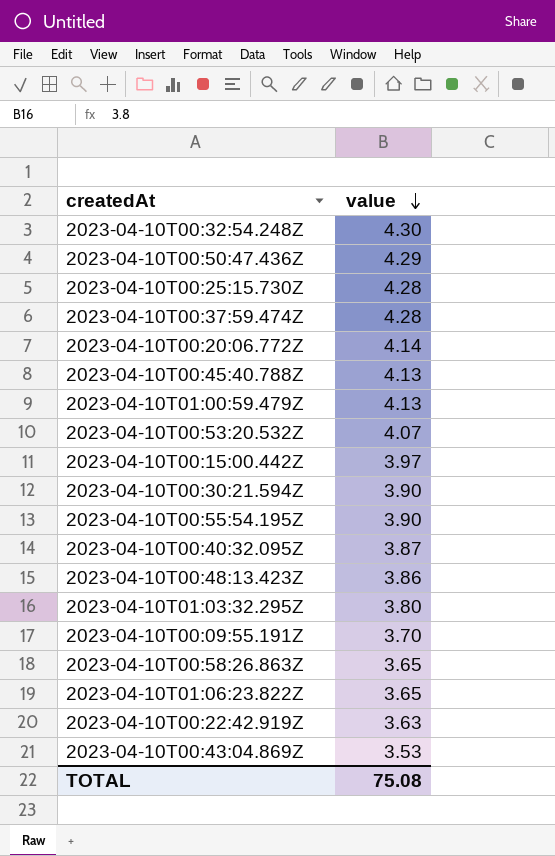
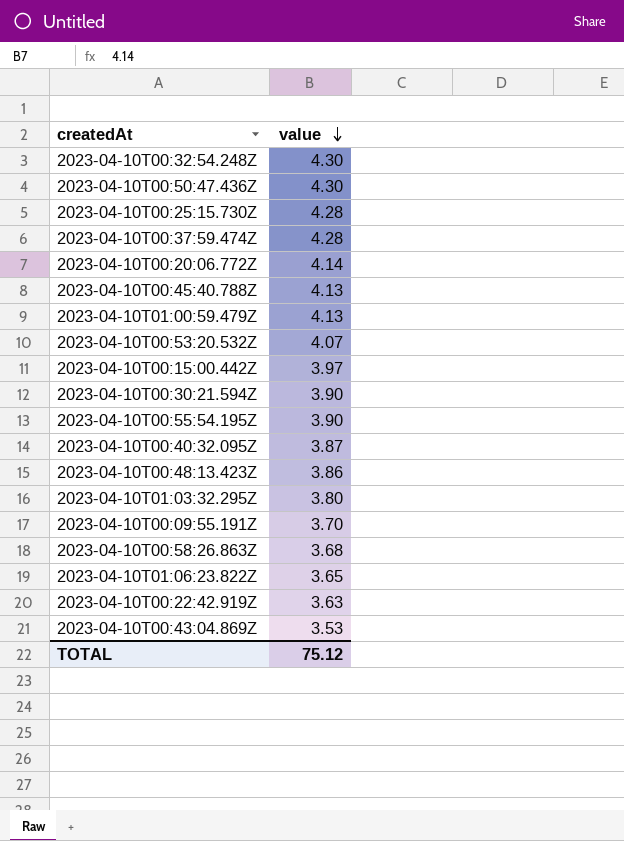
2023-04-10T00:50:47.436Z | value: 4.29 -> 4.30
2023-04-10T00:58:26.863Z | value: 3.65 -> 3.68
TOTAL | value: 75.08 -> 75.12

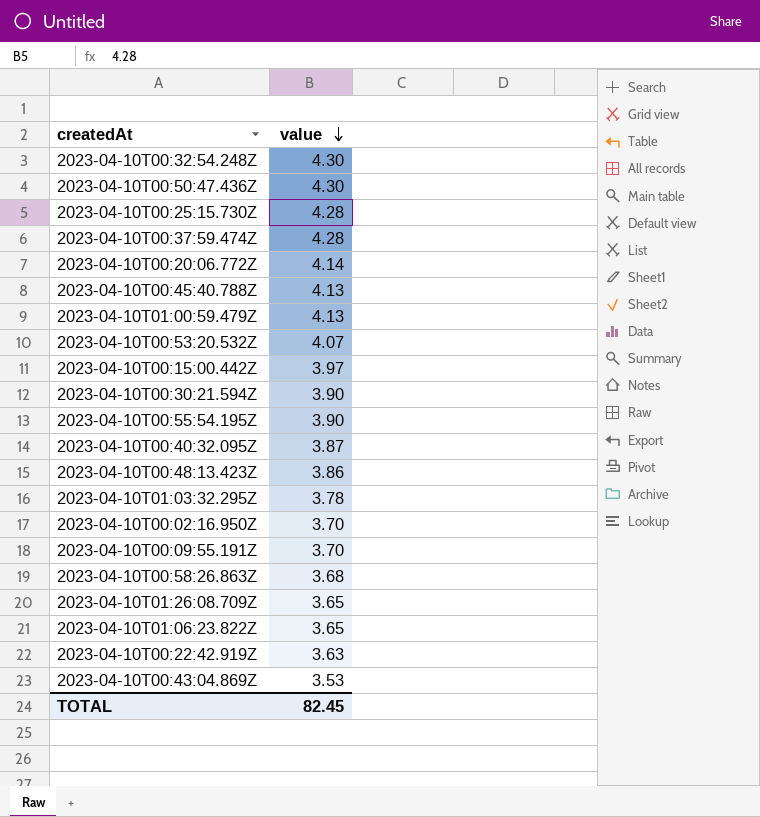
2023-04-10T01:03:32.295Z | value: 3.80 -> 3.78
row 2023-04-10T00:02:16.950Z: none -> 3.70
row 2023-04-10T01:26:08.709Z: none -> 3.65
TOTAL | value: 75.12 -> 82.45

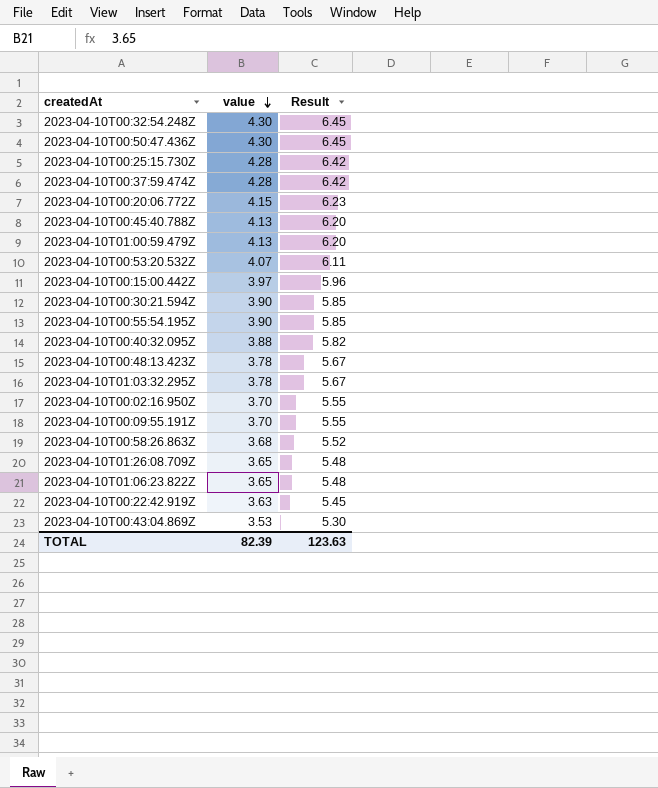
column Result | formula: none -> [value] * 1.5
2023-04-10T00:20:06.772Z | value: 4.14 -> 4.15
2023-04-10T00:40:32.095Z | value: 3.87 -> 3.88
2023-04-10T00:48:13.423Z | value: 3.86 -> 3.78
TOTAL | value: 82.45 -> 82.39

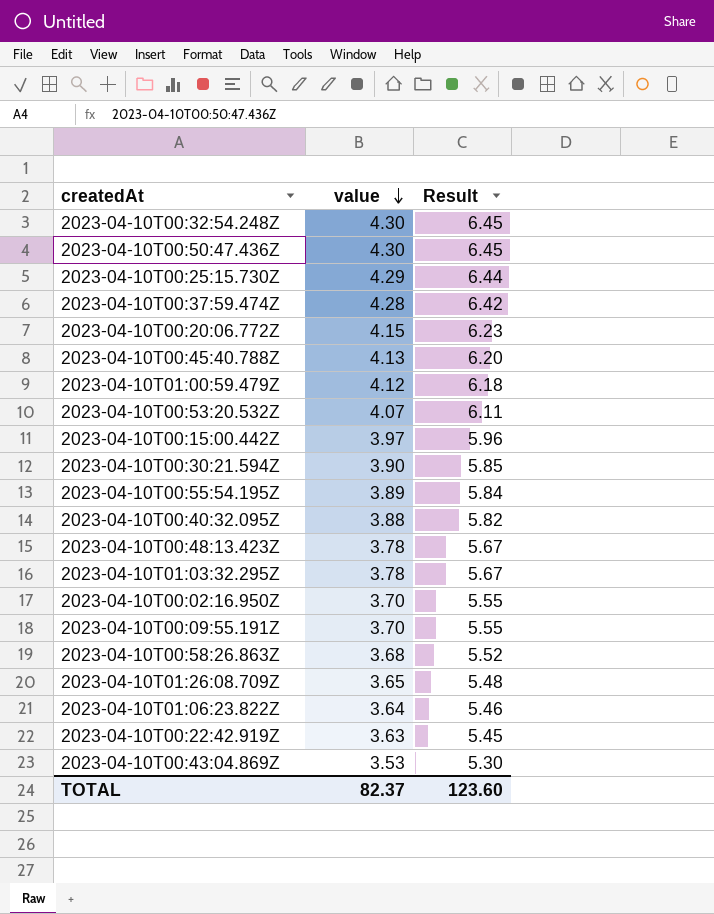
2023-04-10T00:25:15.730Z | value: 4.28 -> 4.29
2023-04-10T00:25:15.730Z | Result: 6.42 -> 6.44
2023-04-10T01:00:59.479Z | value: 4.13 -> 4.12
2023-04-10T01:00:59.479Z | Result: 6.20 -> 6.18
2023-04-10T00:55:54.195Z | value: 3.90 -> 3.89
2023-04-10T00:55:54.195Z | Result: 5.85 -> 5.84
2023-04-10T01:06:23.822Z | value: 3.65 -> 3.64
2023-04-10T01:06:23.822Z | Result: 5.48 -> 5.46
TOTAL | value: 82.39 -> 82.37
TOTAL | Result: 123.63 -> 123.60

